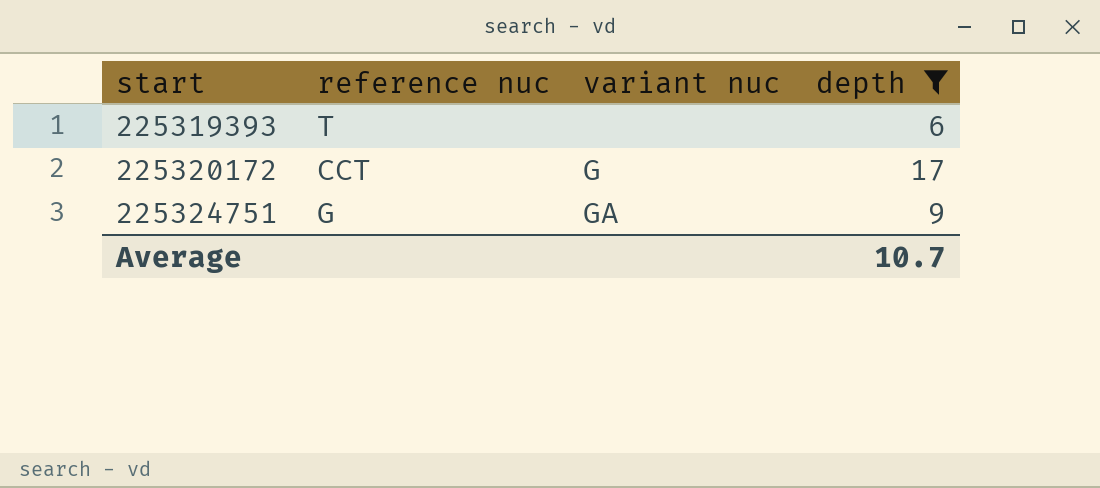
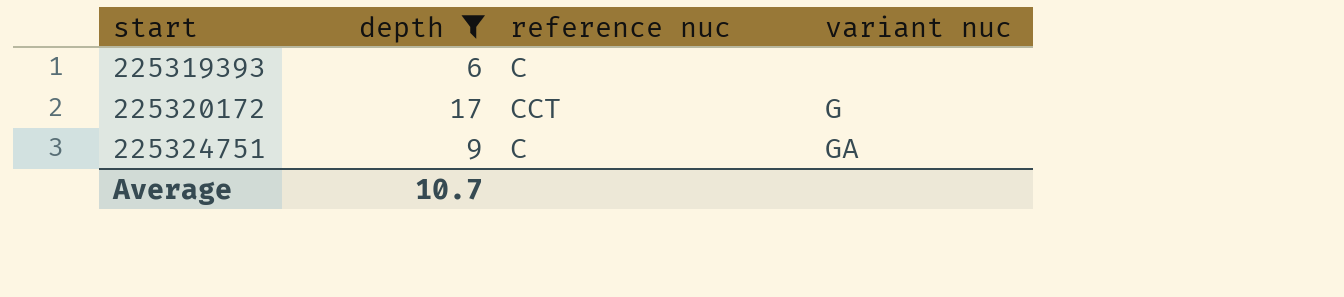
column depth | position: 4 -> 2
225319393 | reference nuc: T -> C
225324751 | reference nuc: G -> C

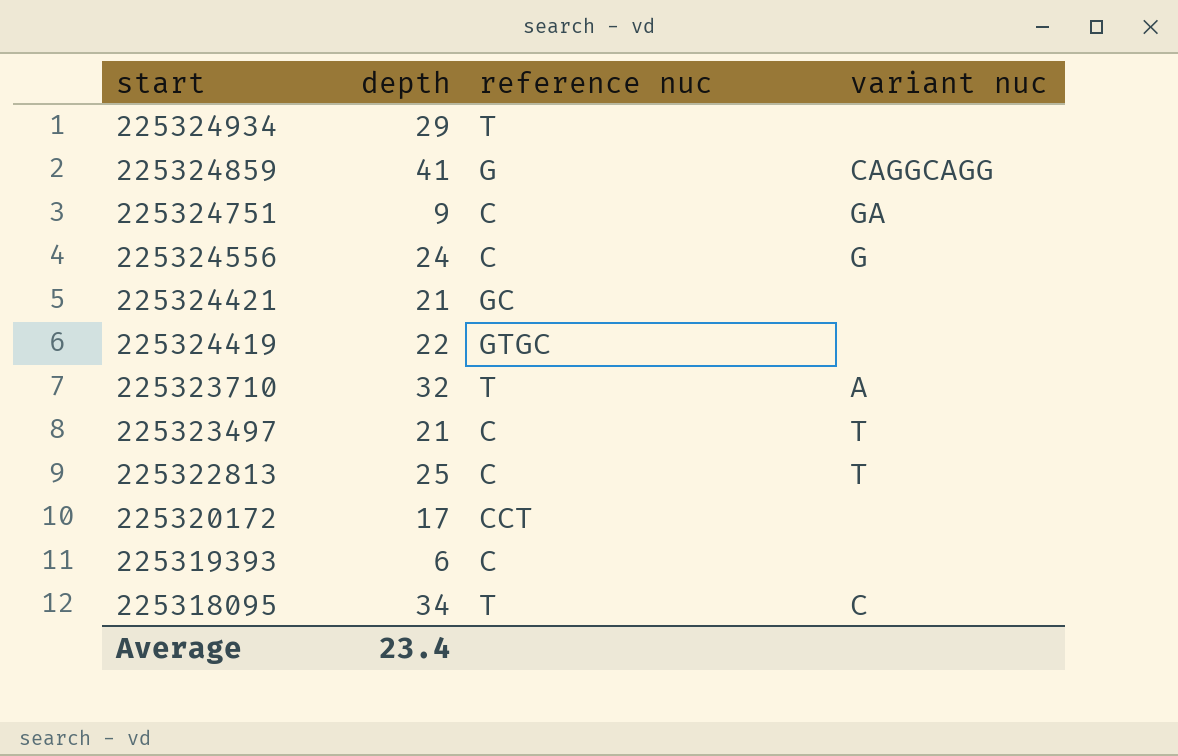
filter: depth <= 17 -> none
row order: start ascending -> start descending
225320172 | variant nuc: G -> none
Average | depth: 10.7 -> 23.4

